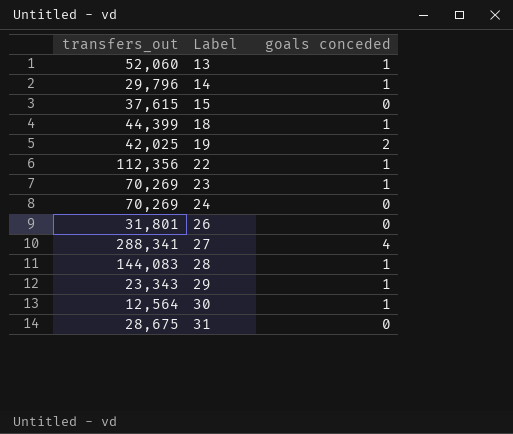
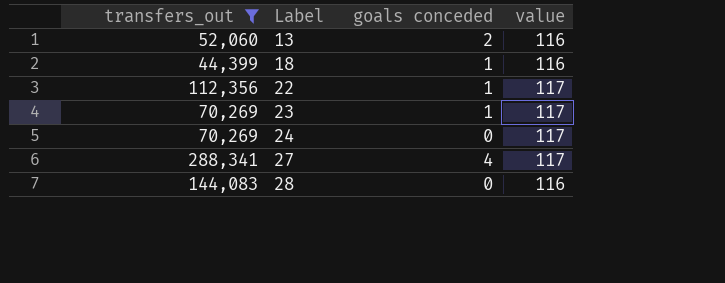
filter: none -> transfers_out >= 44,399
column value | position: none -> 4
13 | goals conceded: 1 -> 2
28 | goals conceded: 1 -> 0

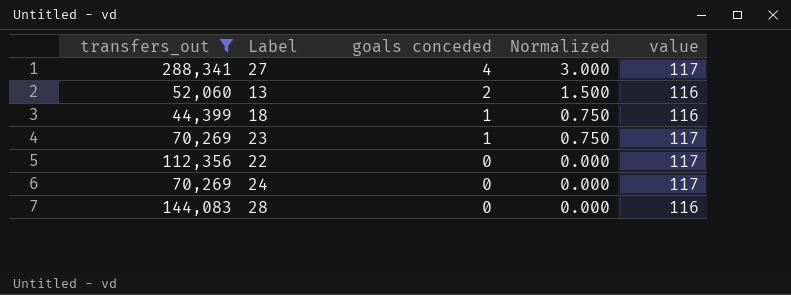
row order: Label ascending -> goals conceded descending
column Normalized | formula: none -> [goals conceded] * 0.75
22 | goals conceded: 1 -> 0

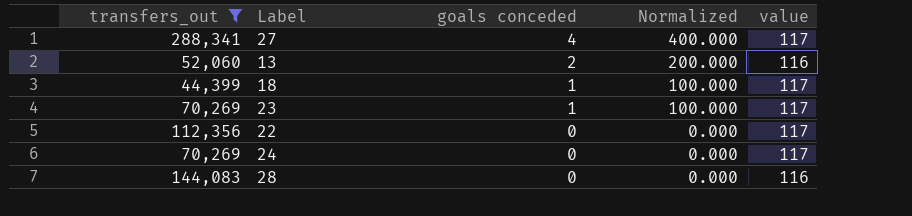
column Normalized | formula: [goals conceded] * 0.75 -> [goals conceded] * 100
18 | value: 116 -> 117

